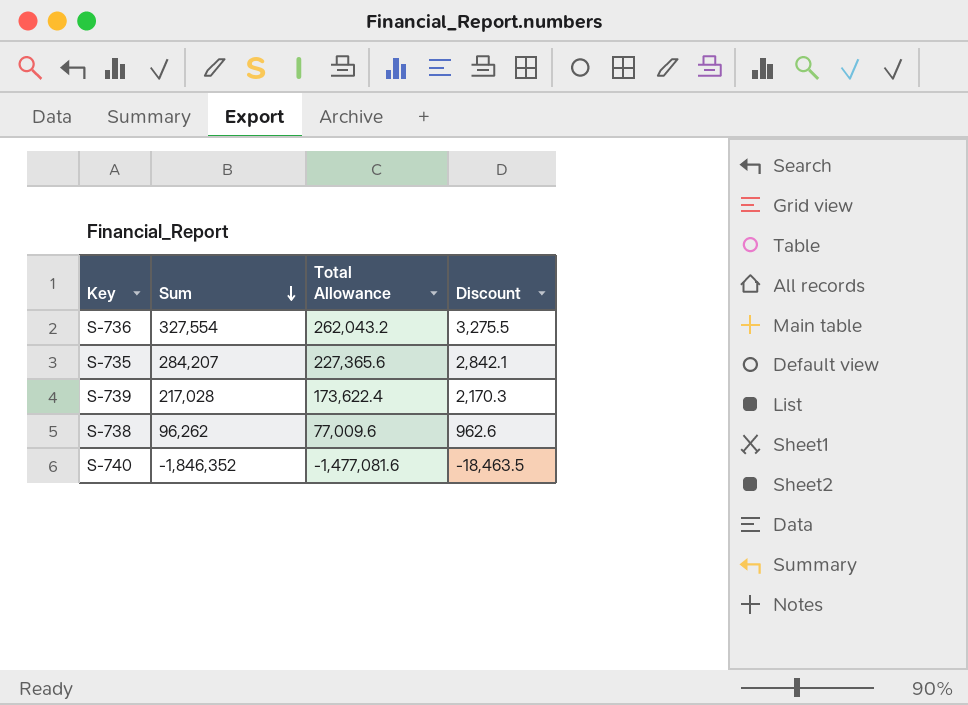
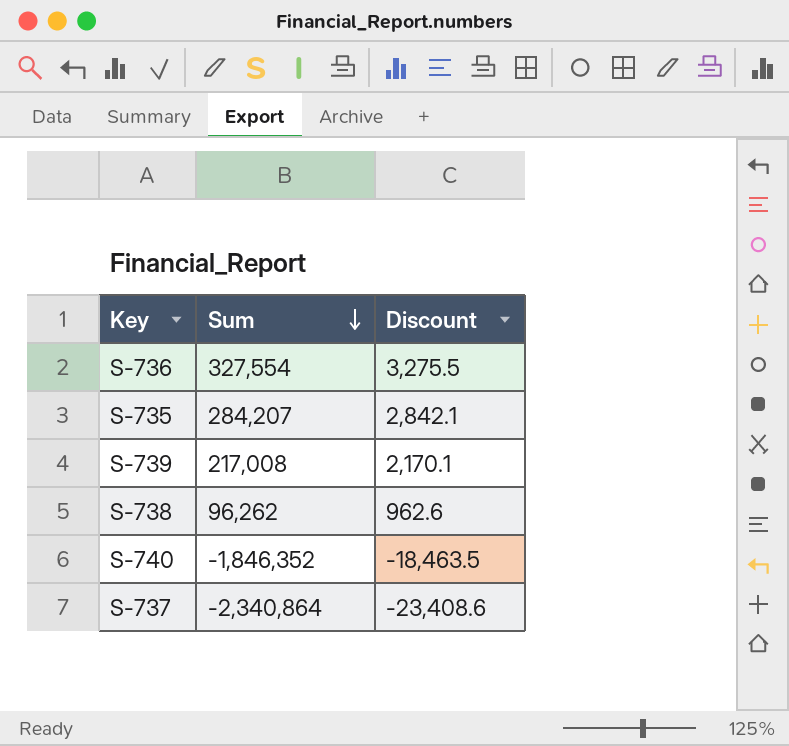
column Total Allowance | formula: [Sum] * 0.8 -> none
S-739 | Sum: 217,028 -> 217,008
S-739 | Discount: 2,170.3 -> 2,170.1
row S-737: none -> -2,340,864 | -23,408.6

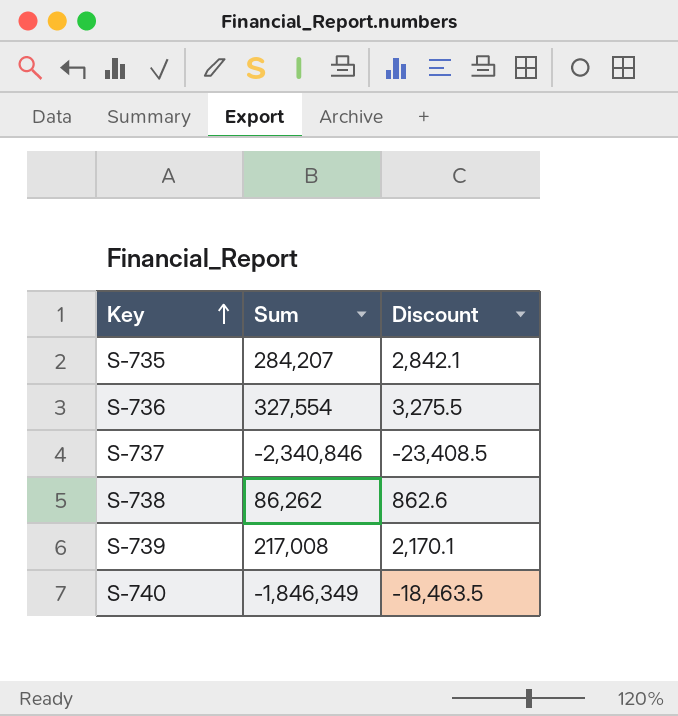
row order: Sum descending -> Key ascending
S-737 | Sum: -2,340,864 -> -2,340,846
S-737 | Discount: -23,408.6 -> -23,408.5
S-738 | Sum: 96,262 -> 86,262
S-738 | Discount: 962.6 -> 862.6
S-740 | Sum: -1,846,352 -> -1,846,349

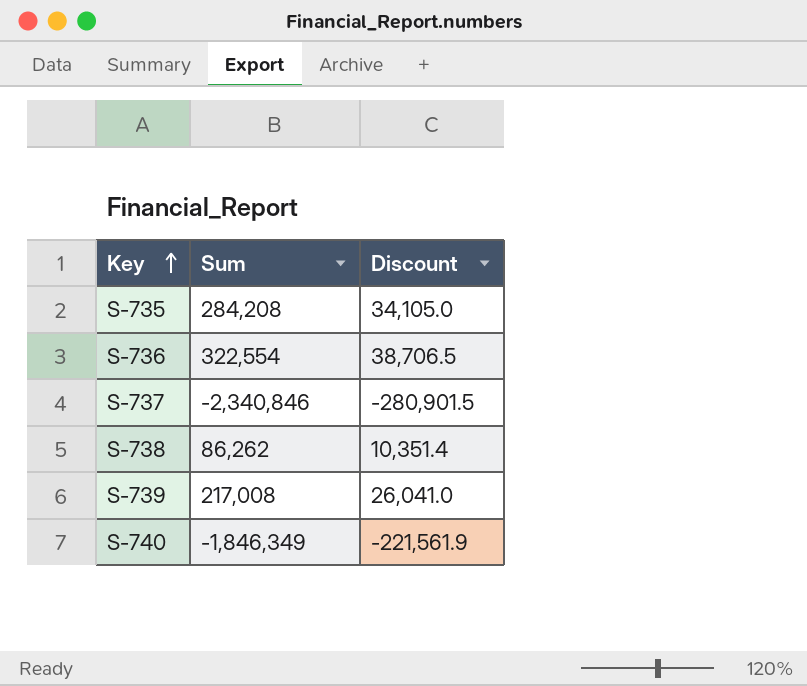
column Discount | formula: [Sum] * 0.01 -> [Sum] * 0.12
S-735 | Sum: 284,207 -> 284,208
S-736 | Sum: 327,554 -> 322,554

